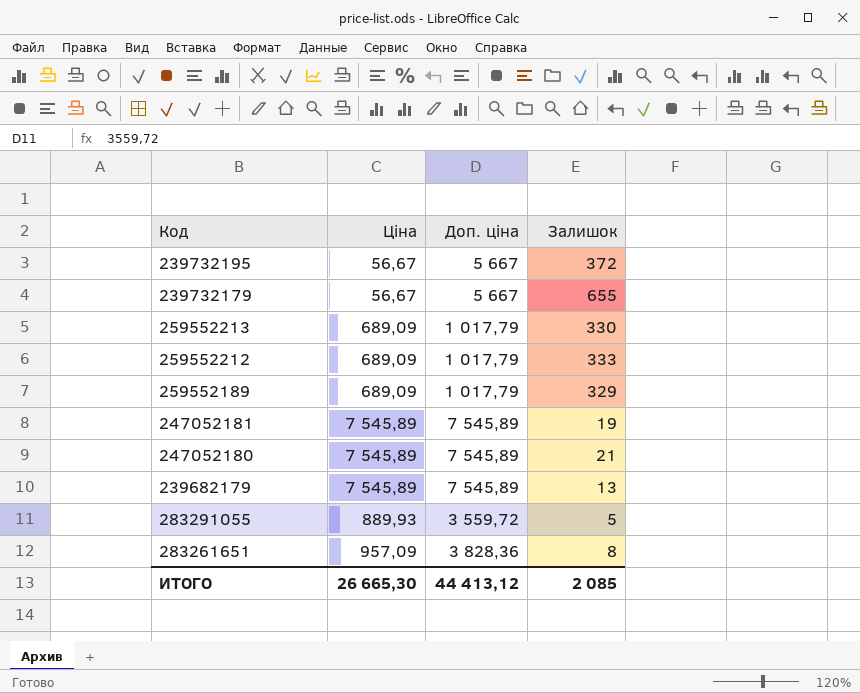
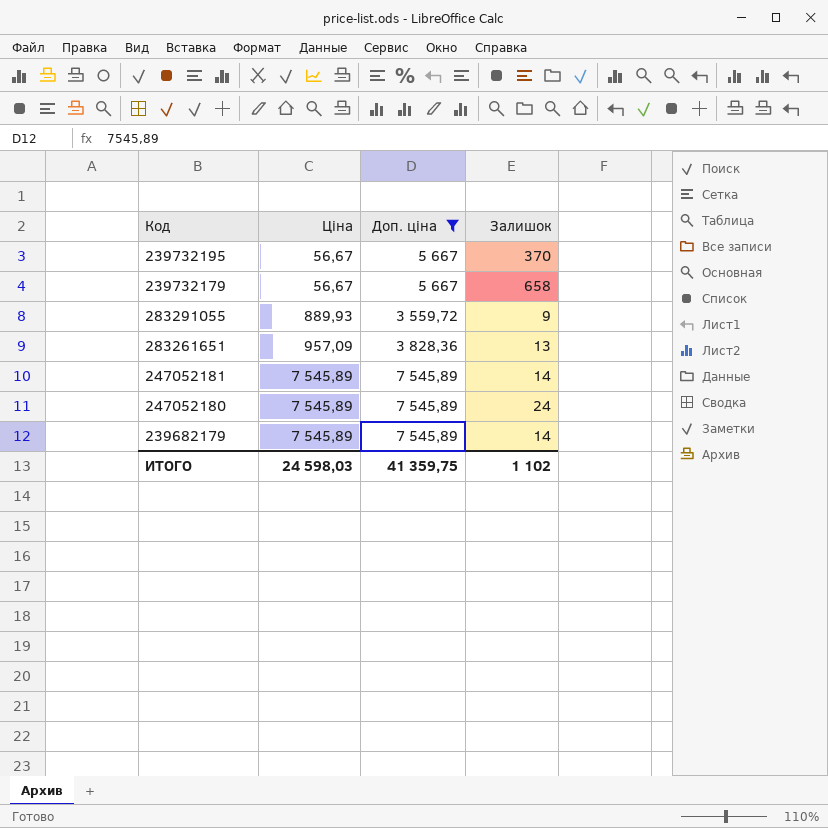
filter: none -> Доп. ціна != 1 017,79
row order: none -> Ціна ascending
239732195 | Залишок: 372 -> 370
239732179 | Залишок: 655 -> 658
283291055 | Залишок: 5 -> 9
283261651 | Залишок: 8 -> 13
247052181 | Залишок: 19 -> 14
247052180 | Залишок: 21 -> 24
239682179 | Залишок: 13 -> 14
ИТОГО | Ціна: 26 665,30 -> 24 598,03
ИТОГО | Доп. ціна: 44 413,12 -> 41 359,75
ИТОГО | Залишок: 2 085 -> 1 102

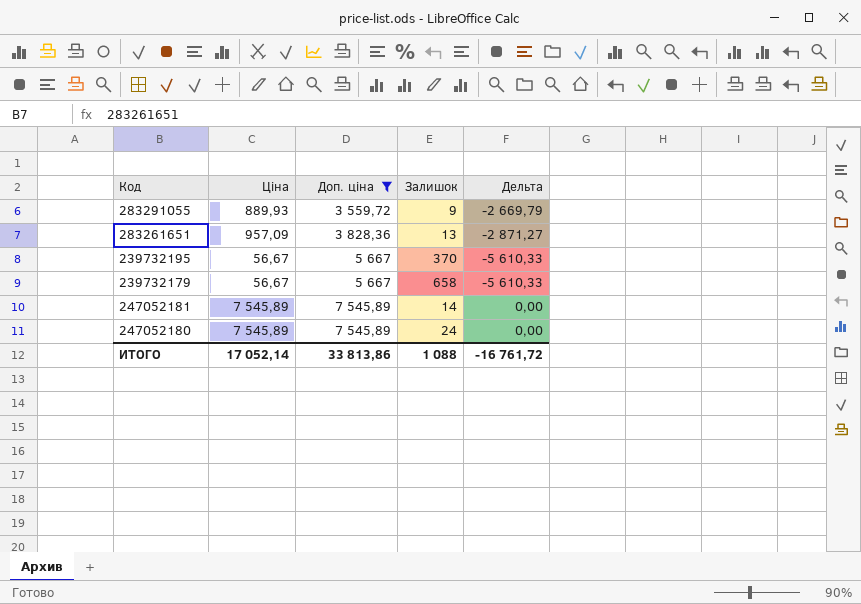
row order: Ціна ascending -> Доп. ціна ascending
column Дельта | formula: none -> [Ціна] - [Доп. ціна]
row 239682179: 7 545,89 | 7 545,89 | 14 -> none
ИТОГО | Ціна: 24 598,03 -> 17 052,14
ИТОГО | Доп. ціна: 41 359,75 -> 33 813,86
ИТОГО | Залишок: 1 102 -> 1 088

